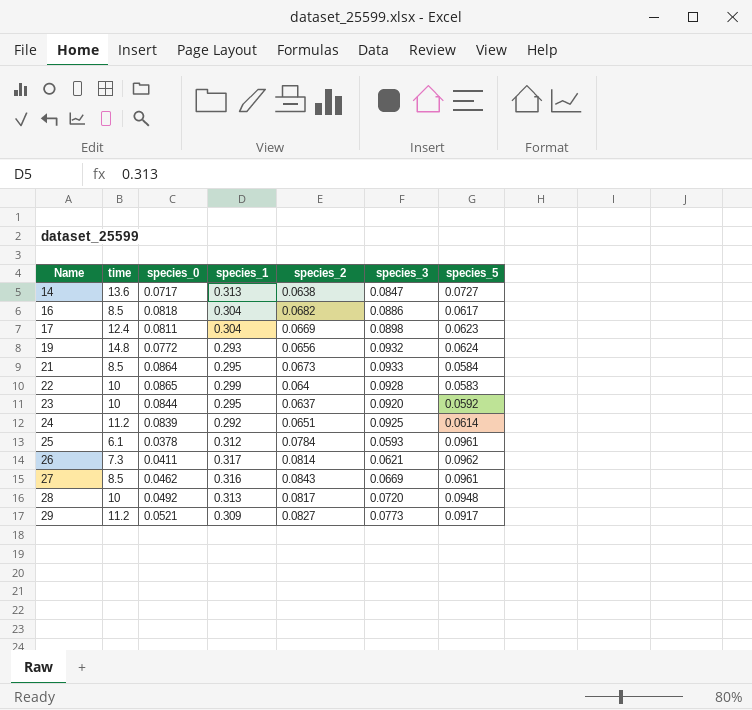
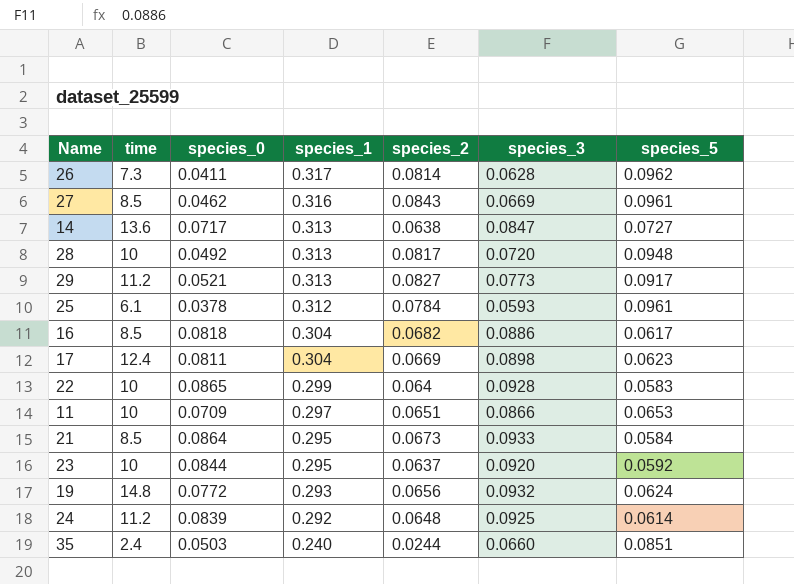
row order: Name ascending -> species_1 descending
26 | species_3: 0.0621 -> 0.0628
29 | species_1: 0.309 -> 0.313
row 11: none -> 10 | 0.0709 | 0.297 | 0.0651 | 0.0866 | 0.0653
24 | species_2: 0.0651 -> 0.0648
row 35: none -> 2.4 | 0.0503 | 0.240 | 0.0244 | 0.0660 | 0.0851

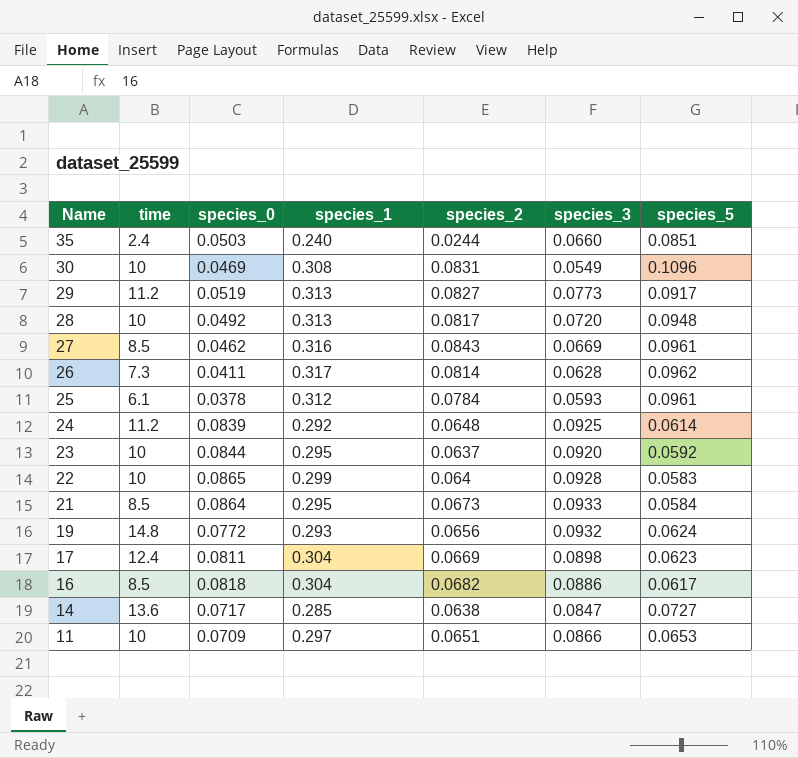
row order: species_1 descending -> Name descending
row 30: none -> 10 | 0.0469 | 0.308 | 0.0831 | 0.0549 | 0.1096
29 | species_0: 0.0521 -> 0.0519
14 | species_1: 0.313 -> 0.285

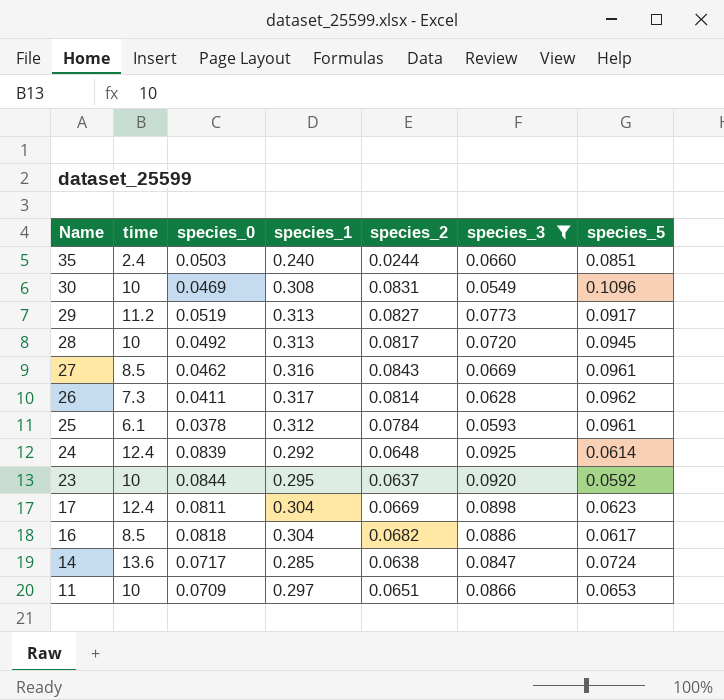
filter: none -> species_3 <= 0.0925
28 | species_5: 0.0948 -> 0.0945
24 | time: 11.2 -> 12.4
14 | species_5: 0.0727 -> 0.0724

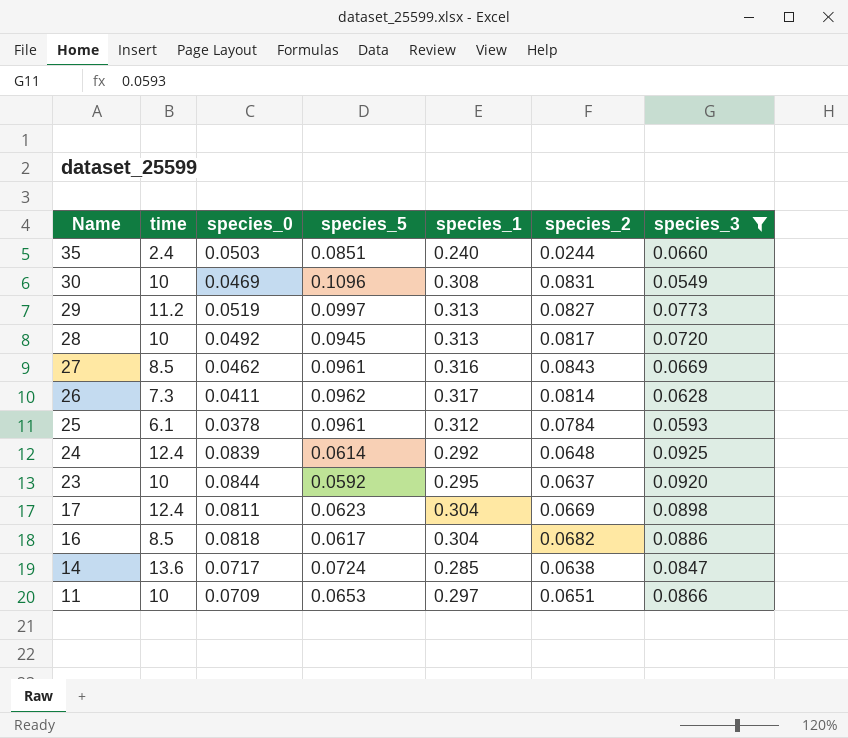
column species_5 | position: 7 -> 4
29 | species_5: 0.0917 -> 0.0997

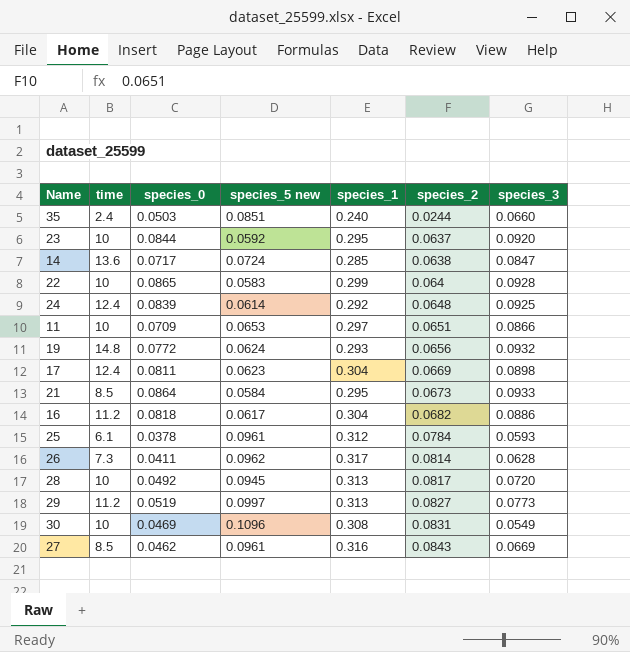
filter: species_3 <= 0.0925 -> none
row order: Name descending -> species_2 ascending
column name: species_5 -> species_5 new
16 | time: 8.5 -> 11.2

